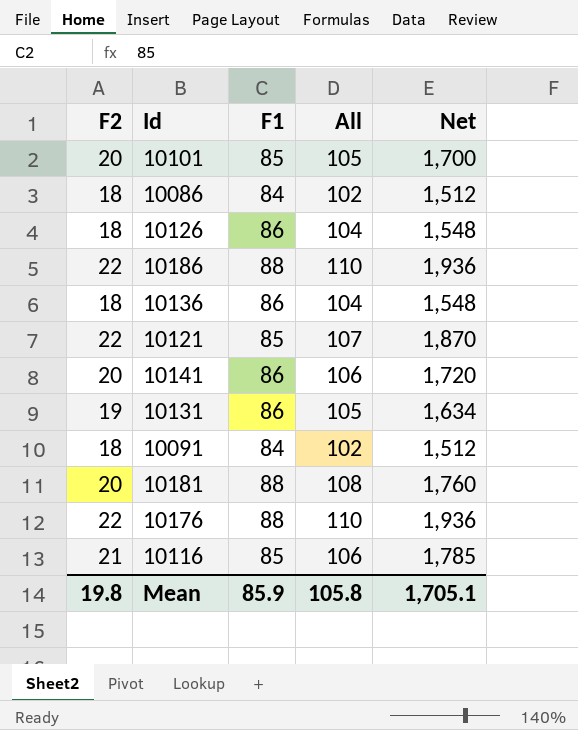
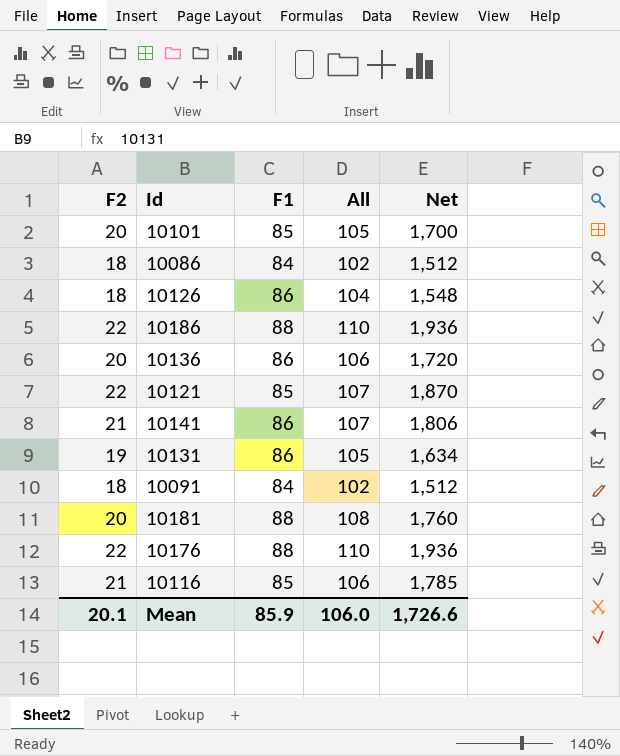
10136 | F2: 18 -> 20
10136 | All: 104 -> 106
10136 | Net: 1,548 -> 1,720
10141 | F2: 20 -> 21
10141 | All: 106 -> 107
10141 | Net: 1,720 -> 1,806
Mean | F2: 19.8 -> 20.1
Mean | All: 105.8 -> 106.0
Mean | Net: 1,705.1 -> 1,726.6

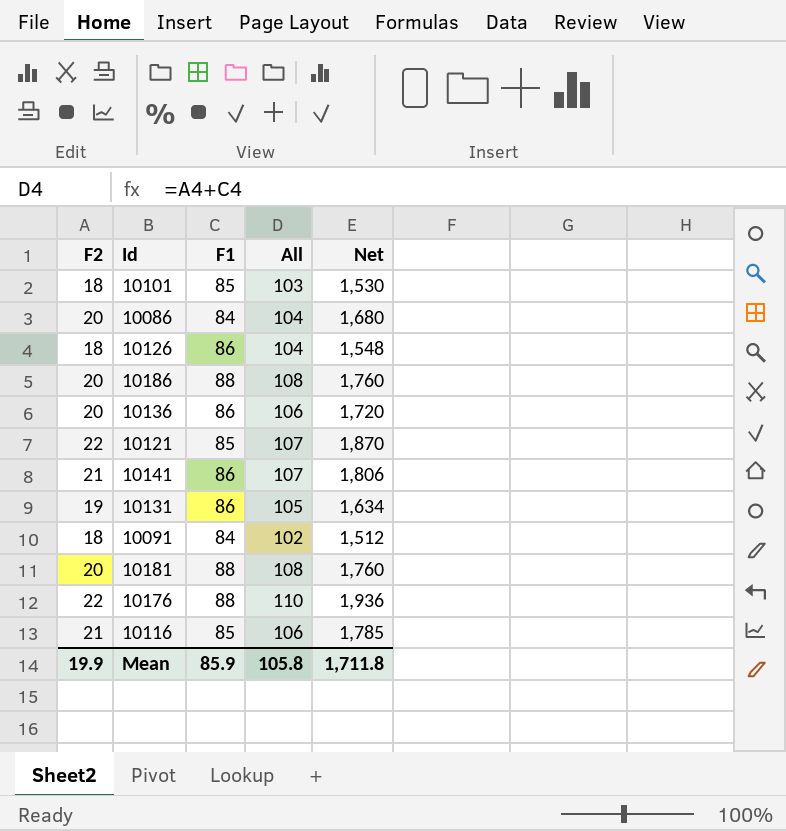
10101 | F2: 20 -> 18
10101 | All: 105 -> 103
10101 | Net: 1,700 -> 1,530
10086 | F2: 18 -> 20
10086 | All: 102 -> 104
10086 | Net: 1,512 -> 1,680
10186 | F2: 22 -> 20
10186 | All: 110 -> 108
10186 | Net: 1,936 -> 1,760
Mean | F2: 20.1 -> 19.9
Mean | All: 106.0 -> 105.8
Mean | Net: 1,726.6 -> 1,711.8

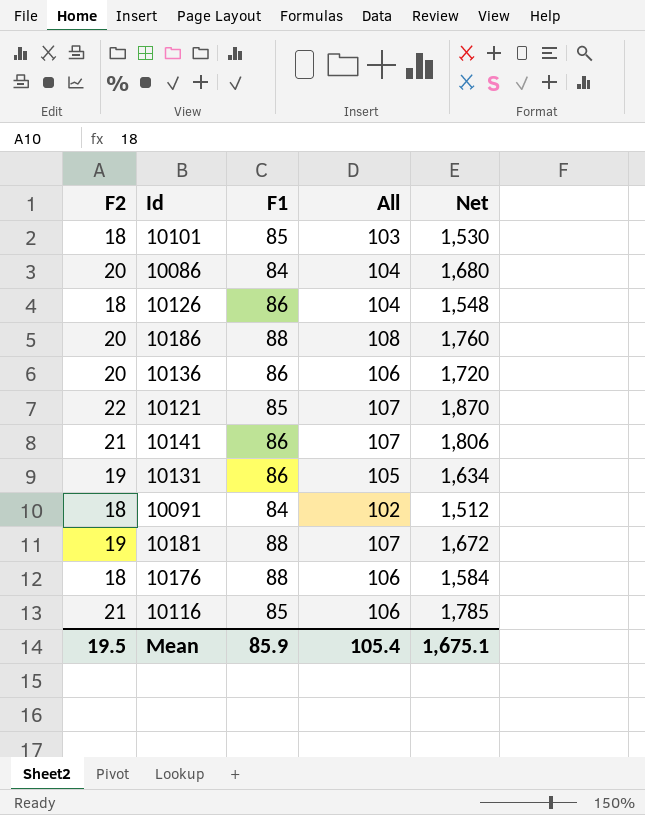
10181 | F2: 20 -> 19
10181 | All: 108 -> 107
10181 | Net: 1,760 -> 1,672
10176 | F2: 22 -> 18
10176 | All: 110 -> 106
10176 | Net: 1,936 -> 1,584
Mean | F2: 19.9 -> 19.5
Mean | All: 105.8 -> 105.4
Mean | Net: 1,711.8 -> 1,675.1

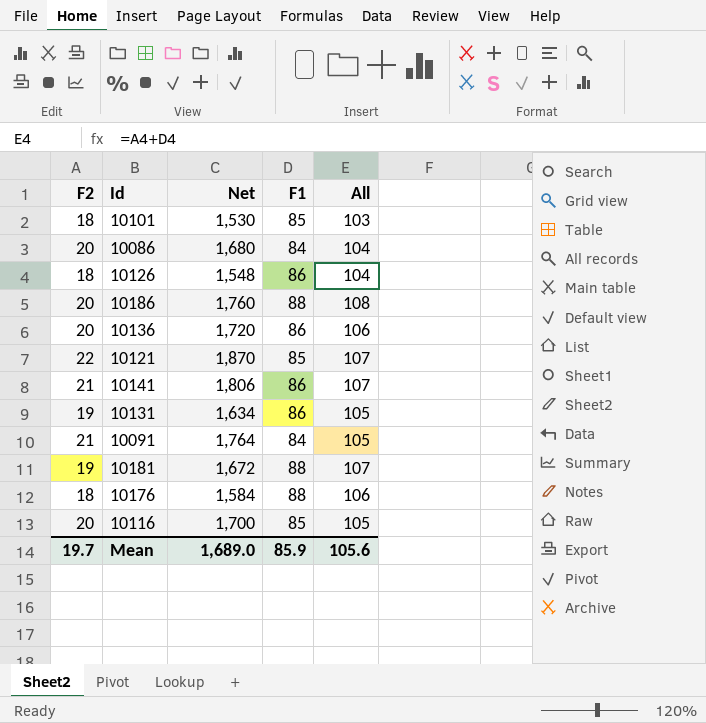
column Net | position: 5 -> 3
10091 | F2: 18 -> 21
10091 | Net: 1,512 -> 1,764
10091 | All: 102 -> 105
10116 | F2: 21 -> 20
10116 | Net: 1,785 -> 1,700
10116 | All: 106 -> 105
Mean | F2: 19.5 -> 19.7
Mean | Net: 1,675.1 -> 1,689.0
Mean | All: 105.4 -> 105.6

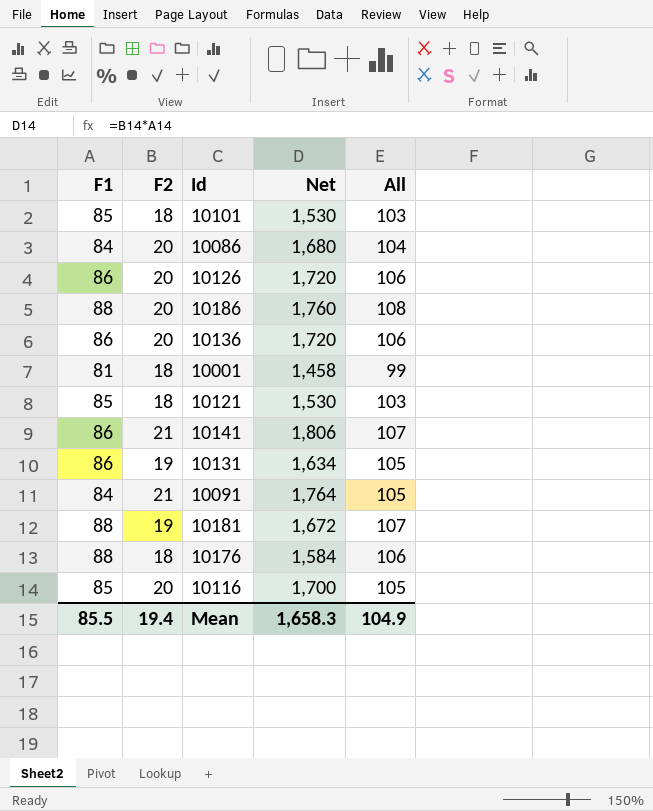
column F1 | position: 4 -> 1
10126 | F2: 18 -> 20
10126 | Net: 1,548 -> 1,720
10126 | All: 104 -> 106
row 10001: none -> 81 | 18 | 1,458 | 99
10121 | F2: 22 -> 18
10121 | Net: 1,870 -> 1,530
10121 | All: 107 -> 103
Mean | F1: 85.9 -> 85.5
Mean | F2: 19.7 -> 19.4
Mean | Net: 1,689.0 -> 1,658.3
Mean | All: 105.6 -> 104.9

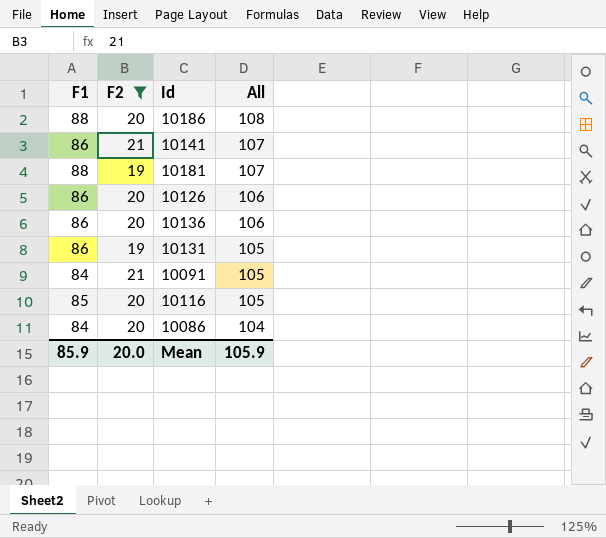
filter: none -> F2 != 18
row order: none -> All descending
column Net | formula: [F1] * [F2] -> none
Mean | F1: 85.5 -> 85.9
Mean | F2: 19.4 -> 20.0
Mean | All: 104.9 -> 105.9

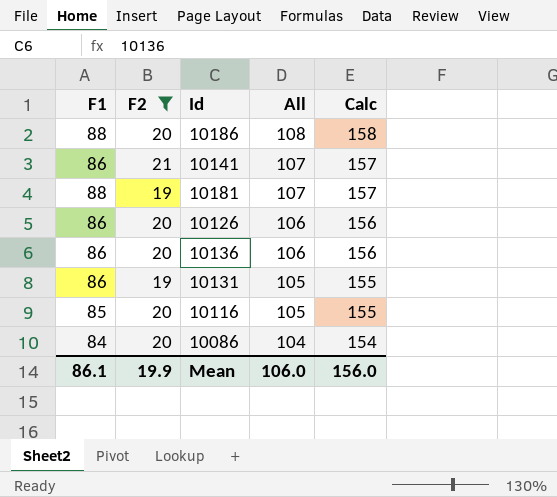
column Calc | formula: none -> [All] + 50
row 10091: 84 | 21 | 105 -> none
Mean | F1: 85.9 -> 86.1
Mean | F2: 20.0 -> 19.9
Mean | All: 105.9 -> 106.0

